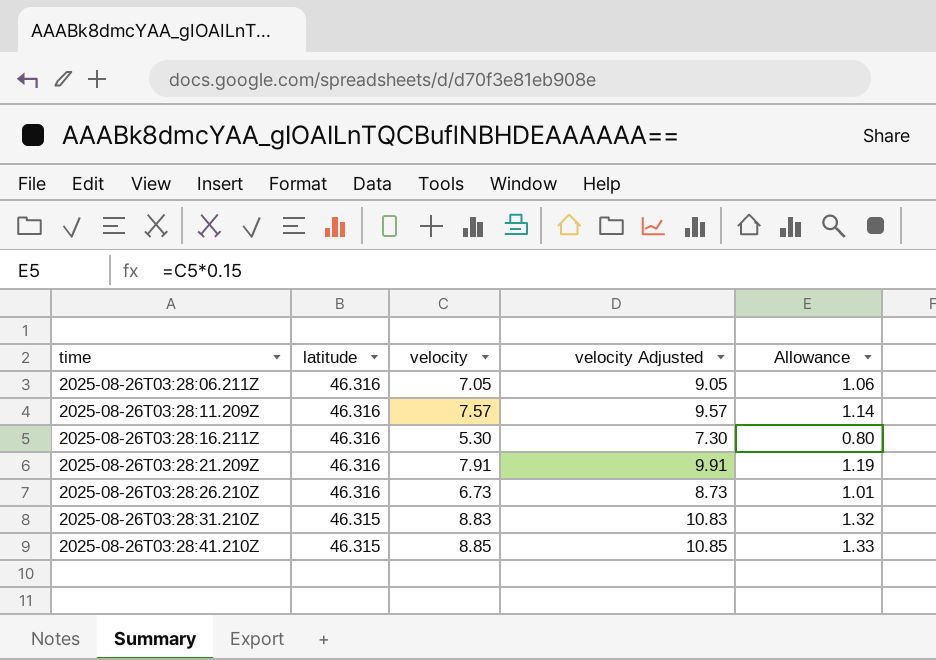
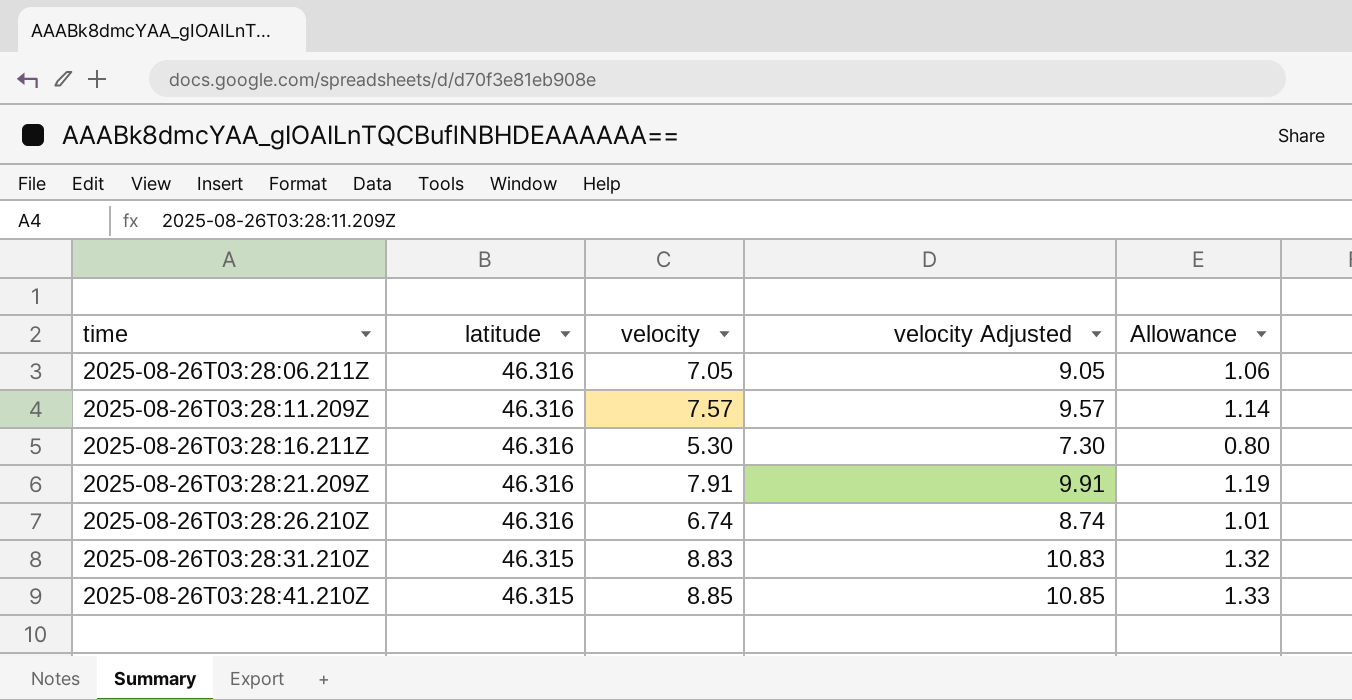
2025-08-26T03:28:26.210Z | velocity: 6.73 -> 6.74
2025-08-26T03:28:26.210Z | velocity Adjusted: 8.73 -> 8.74

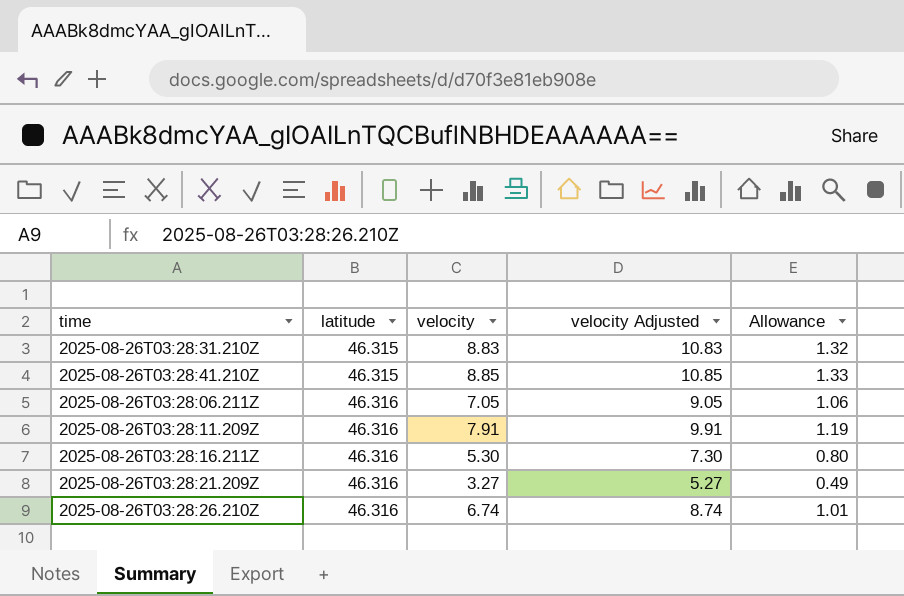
row order: time ascending -> latitude ascending
2025-08-26T03:28:11.209Z | velocity: 7.57 -> 7.91
2025-08-26T03:28:11.209Z | velocity Adjusted: 9.57 -> 9.91
2025-08-26T03:28:11.209Z | Allowance: 1.14 -> 1.19
2025-08-26T03:28:21.209Z | velocity: 7.91 -> 3.27
2025-08-26T03:28:21.209Z | velocity Adjusted: 9.91 -> 5.27
2025-08-26T03:28:21.209Z | Allowance: 1.19 -> 0.49

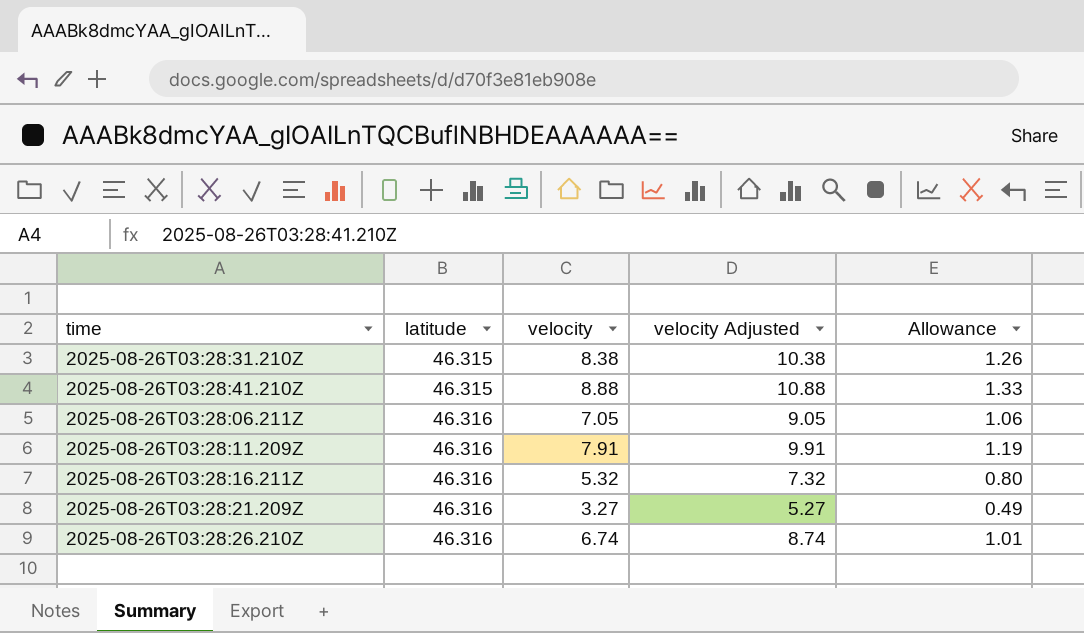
2025-08-26T03:28:31.210Z | velocity: 8.83 -> 8.38
2025-08-26T03:28:31.210Z | velocity Adjusted: 10.83 -> 10.38
2025-08-26T03:28:31.210Z | Allowance: 1.32 -> 1.26
2025-08-26T03:28:41.210Z | velocity: 8.85 -> 8.88
2025-08-26T03:28:41.210Z | velocity Adjusted: 10.85 -> 10.88
2025-08-26T03:28:16.211Z | velocity: 5.30 -> 5.32
2025-08-26T03:28:16.211Z | velocity Adjusted: 7.30 -> 7.32

